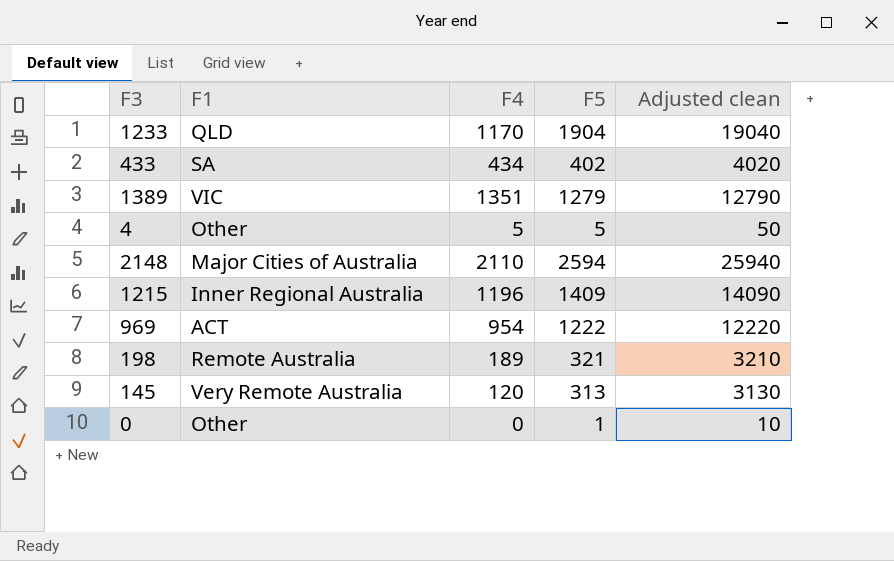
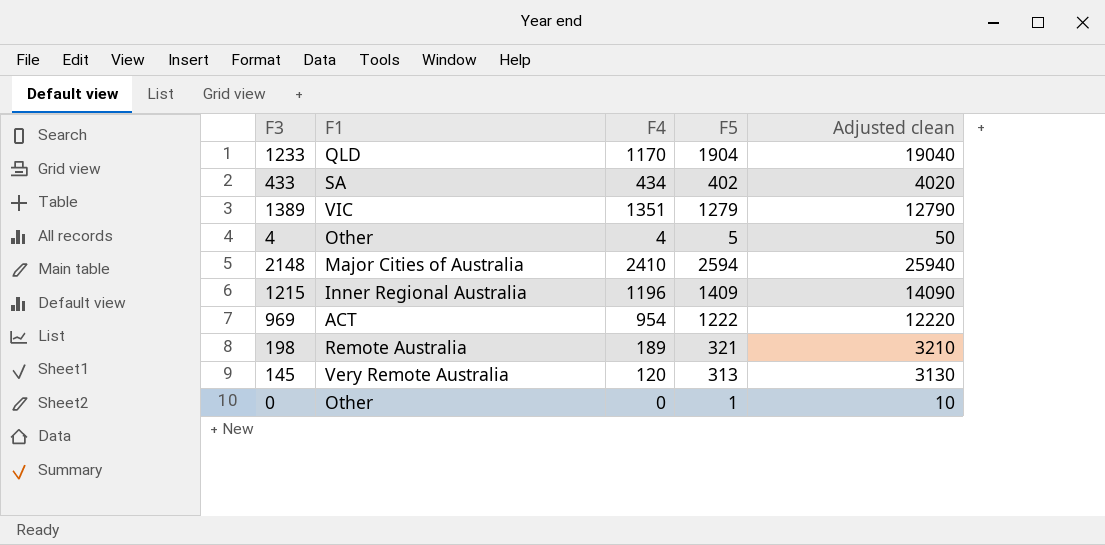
4 | F4: 5 -> 4
2148 | F4: 2110 -> 2410

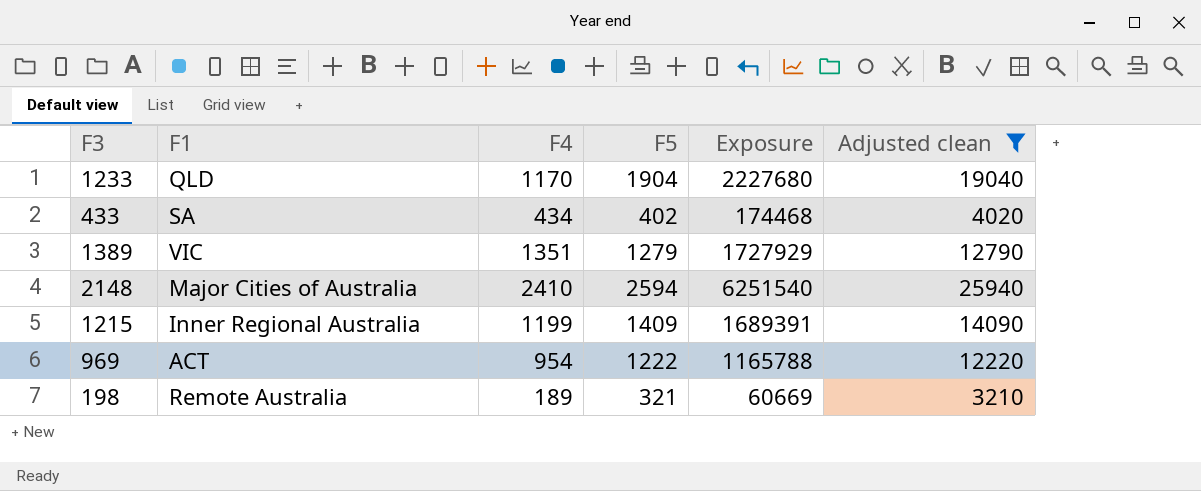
filter: none -> Adjusted clean >= 3210
column Exposure | formula: none -> [F4] * [F5]
1215 | F4: 1196 -> 1199

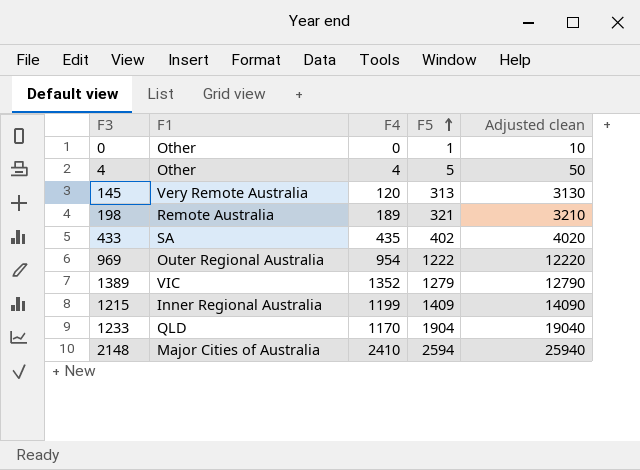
filter: Adjusted clean >= 3210 -> none
row order: none -> F5 ascending
column Exposure | formula: [F4] * [F5] -> none
433 | F4: 434 -> 435
969 | F1: ACT -> Outer Regional Australia
1389 | F4: 1351 -> 1352

